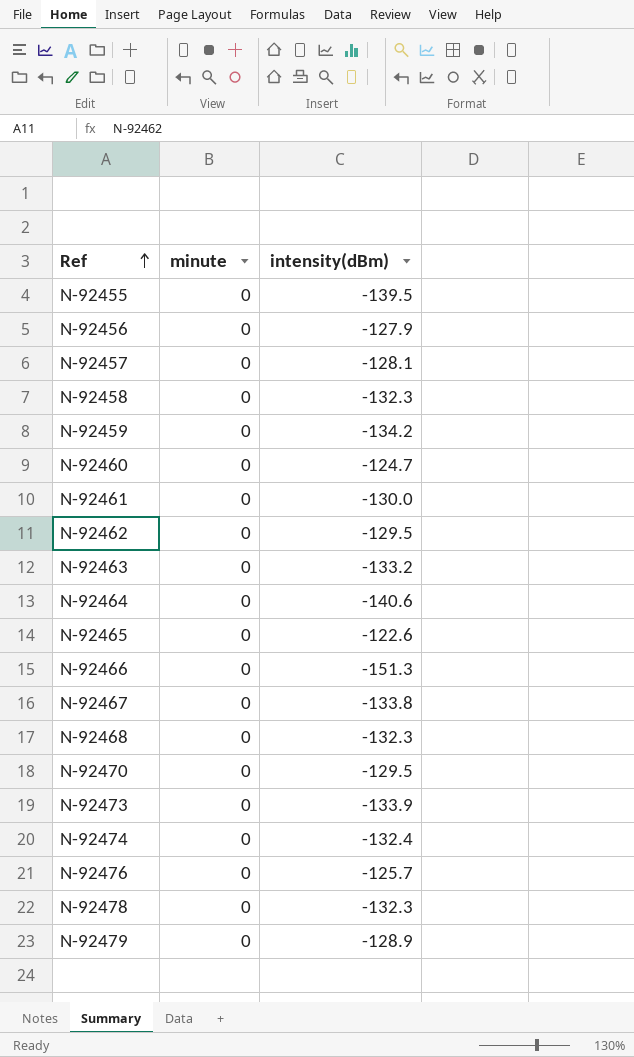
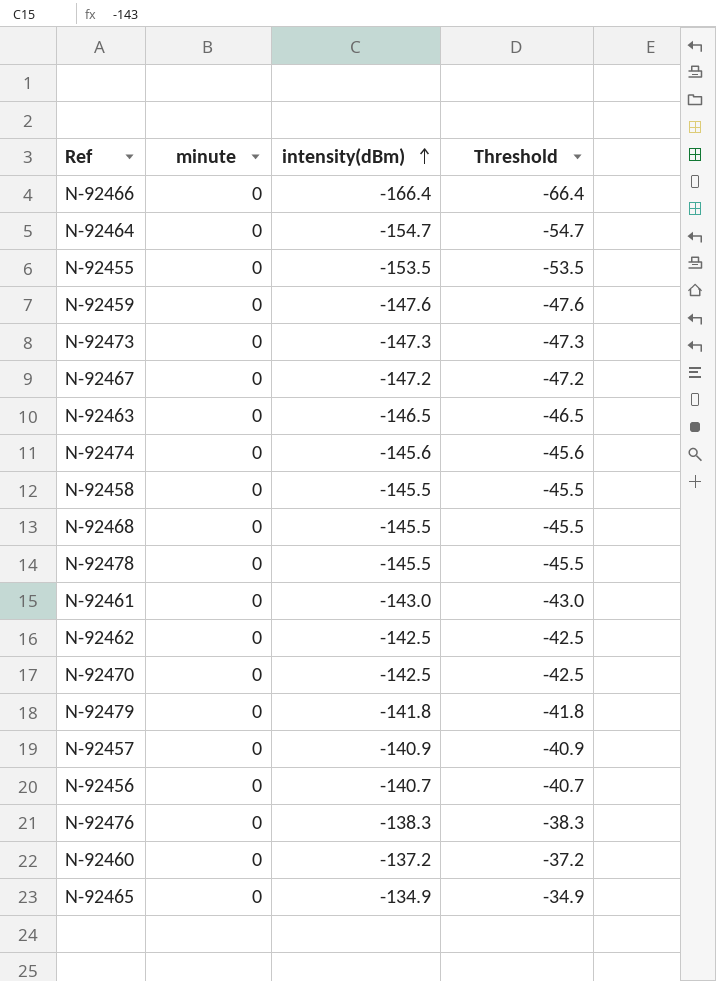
row order: Ref ascending -> intensity(dBm) ascending
column Threshold | formula: none -> [intensity(dBm)] + 100
N-92466 | intensity(dBm): -151.3 -> -166.4
N-92464 | intensity(dBm): -140.6 -> -154.7
N-92455 | intensity(dBm): -139.5 -> -153.5
N-92459 | intensity(dBm): -134.2 -> -147.6
N-92473 | intensity(dBm): -133.9 -> -147.3
N-92467 | intensity(dBm): -133.8 -> -147.2
N-92463 | intensity(dBm): -133.2 -> -146.5
N-92474 | intensity(dBm): -132.4 -> -145.6
N-92458 | intensity(dBm): -132.3 -> -145.5
N-92468 | intensity(dBm): -132.3 -> -145.5
N-92478 | intensity(dBm): -132.3 -> -145.5
N-92461 | intensity(dBm): -130.0 -> -143.0
N-92462 | intensity(dBm): -129.5 -> -142.5
N-92470 | intensity(dBm): -129.5 -> -142.5
N-92479 | intensity(dBm): -128.9 -> -141.8
N-92457 | intensity(dBm): -128.1 -> -140.9
N-92456 | intensity(dBm): -127.9 -> -140.7
N-92476 | intensity(dBm): -125.7 -> -138.3
N-92460 | intensity(dBm): -124.7 -> -137.2
N-92465 | intensity(dBm): -122.6 -> -134.9

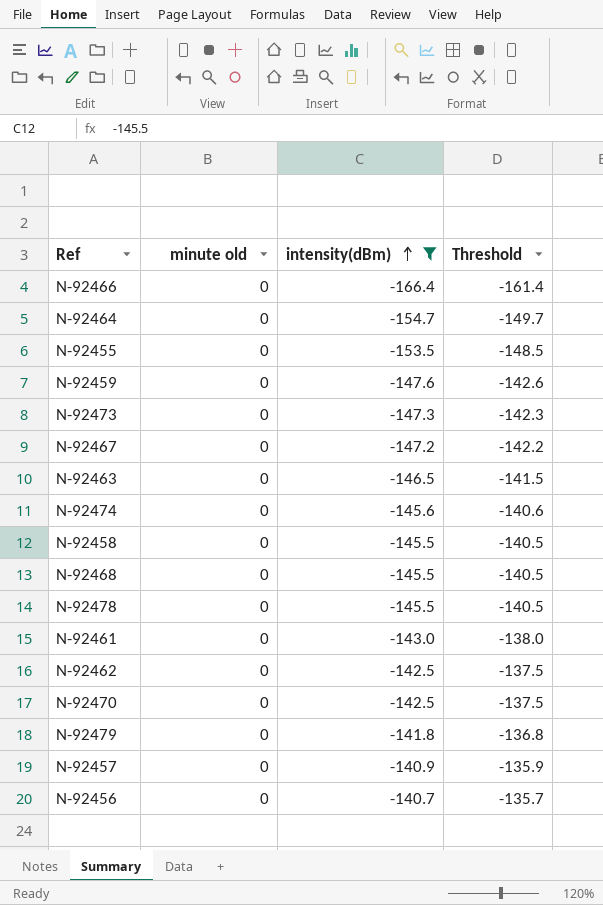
filter: none -> intensity(dBm) <= -140.7
column name: minute -> minute old
column Threshold | formula: [intensity(dBm)] + 100 -> [intensity(dBm)] + 5

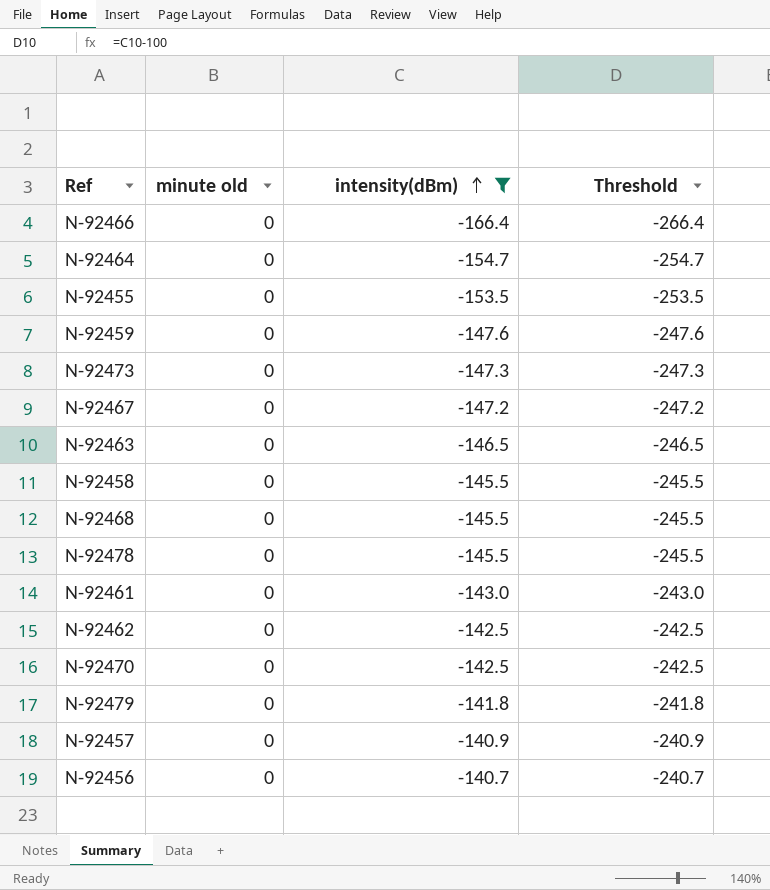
column Threshold | formula: [intensity(dBm)] + 5 -> [intensity(dBm)] - 100
row N-92474: 0 | -145.6 | -140.6 -> none

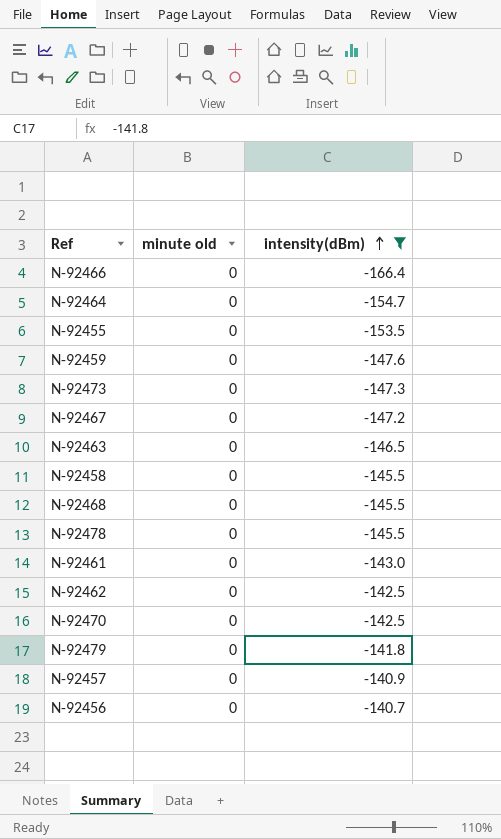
column Threshold | formula: [intensity(dBm)] - 100 -> none

